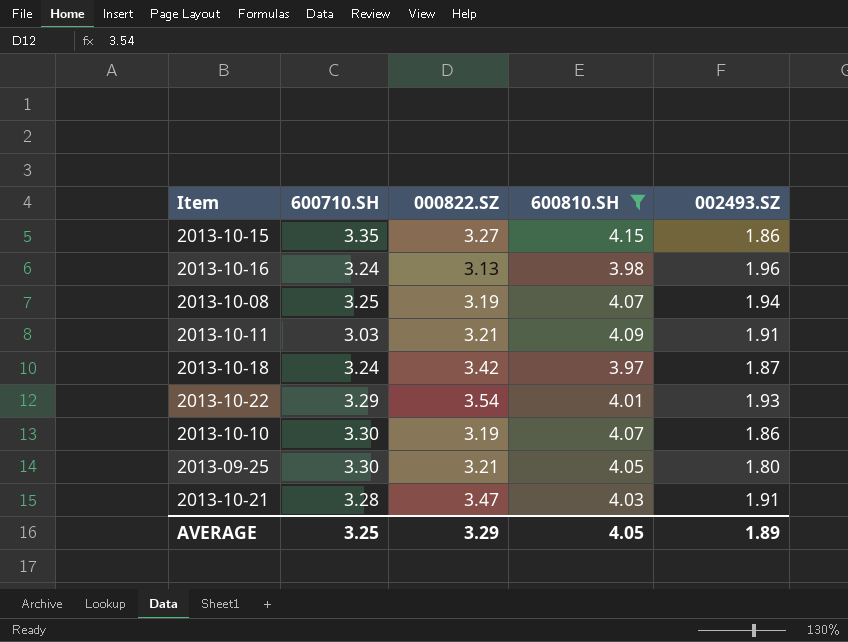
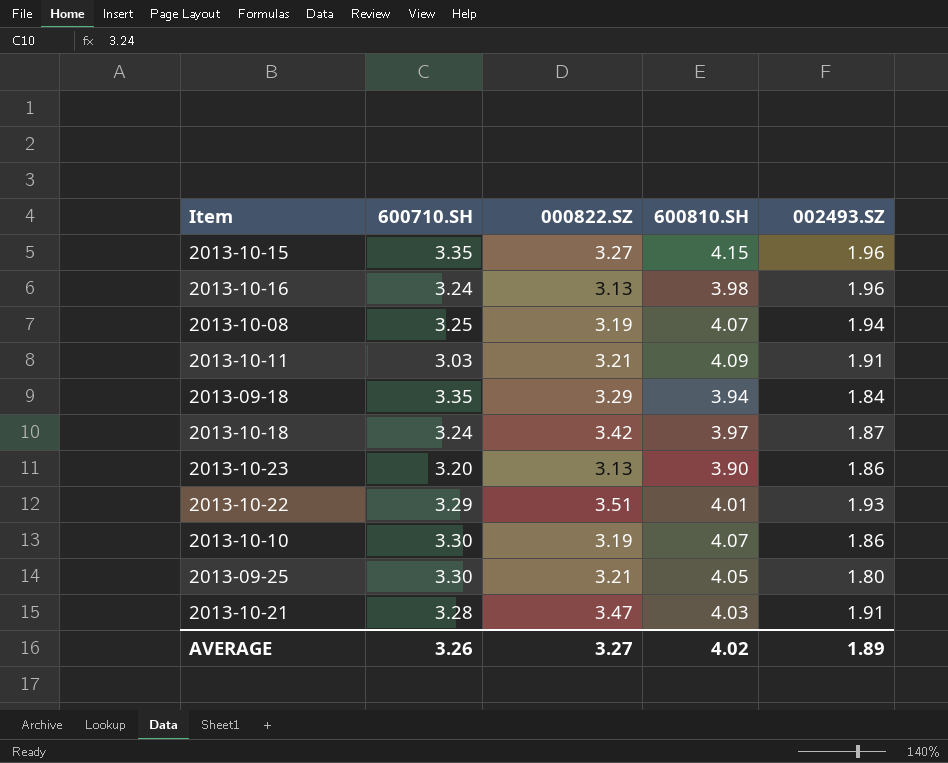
filter: 600810.SH >= 3.97 -> none
2013-10-15 | 002493.SZ: 1.86 -> 1.96
2013-10-22 | 000822.SZ: 3.54 -> 3.51
AVERAGE | 600710.SH: 3.25 -> 3.26
AVERAGE | 000822.SZ: 3.29 -> 3.27
AVERAGE | 600810.SH: 4.05 -> 4.02

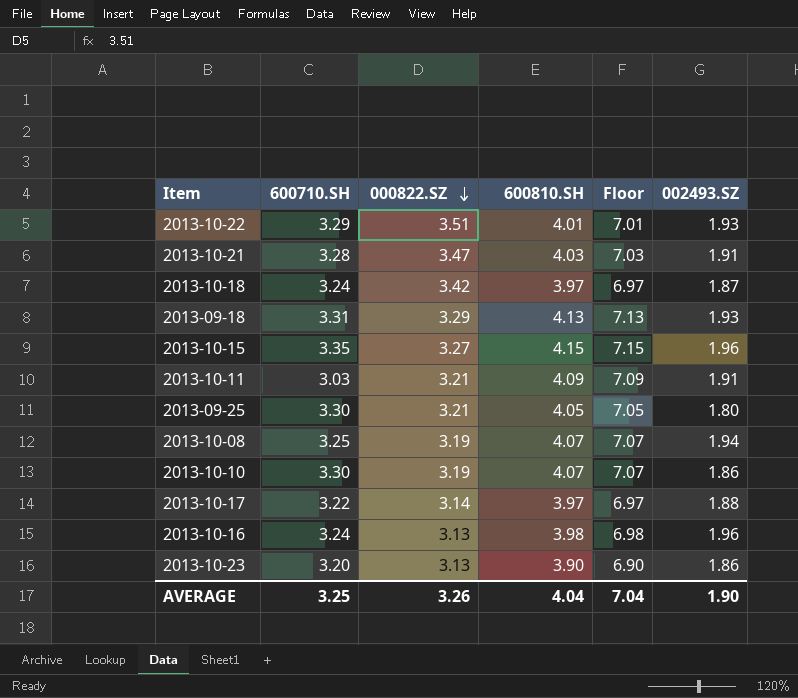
row order: none -> 000822.SZ descending
column Floor | formula: none -> [600810.SH] + 3
2013-09-18 | 600710.SH: 3.35 -> 3.31
2013-09-18 | 600810.SH: 3.94 -> 4.13
2013-09-18 | 002493.SZ: 1.84 -> 1.93
row 2013-10-17: none -> 3.22 | 3.14 | 3.97 | 6.97 | 1.88
AVERAGE | 600710.SH: 3.26 -> 3.25
AVERAGE | 000822.SZ: 3.27 -> 3.26
AVERAGE | 600810.SH: 4.02 -> 4.04
AVERAGE | 002493.SZ: 1.89 -> 1.90

